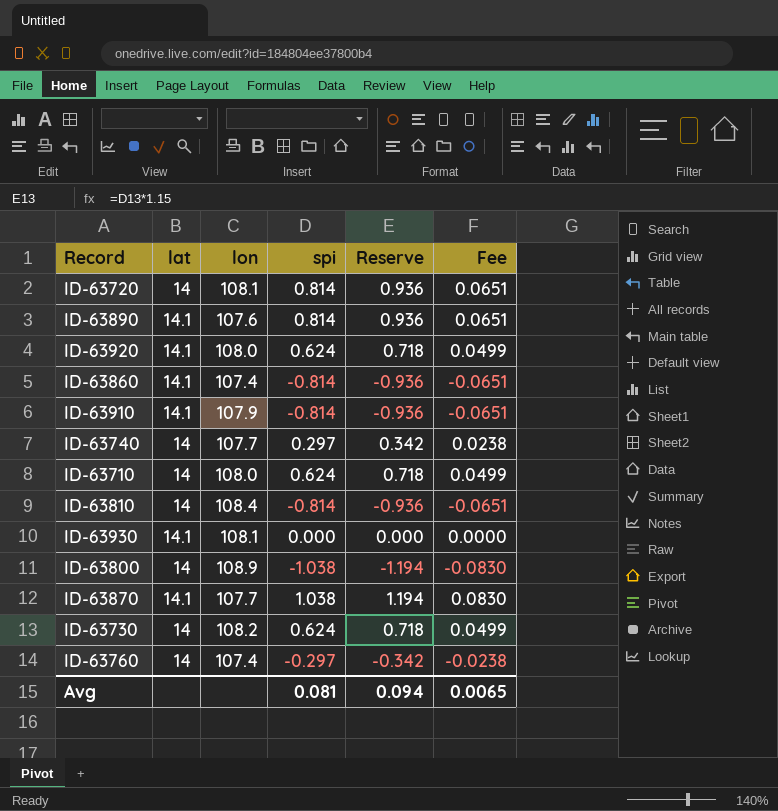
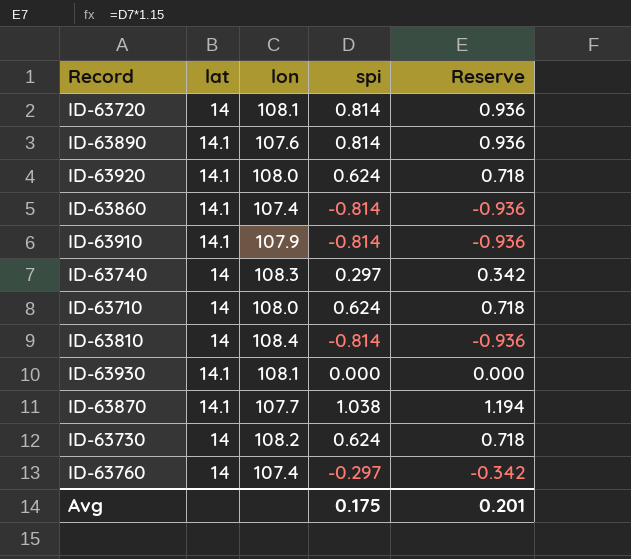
column Fee | formula: [spi] * 0.08 -> none
row ID-63800: 14 | 108.9 | -1.038 | -1.194 | -0.0830 -> none
ID-63740 | lon: 107.7 -> 108.3
Avg | spi: 0.081 -> 0.175
Avg | Reserve: 0.094 -> 0.201

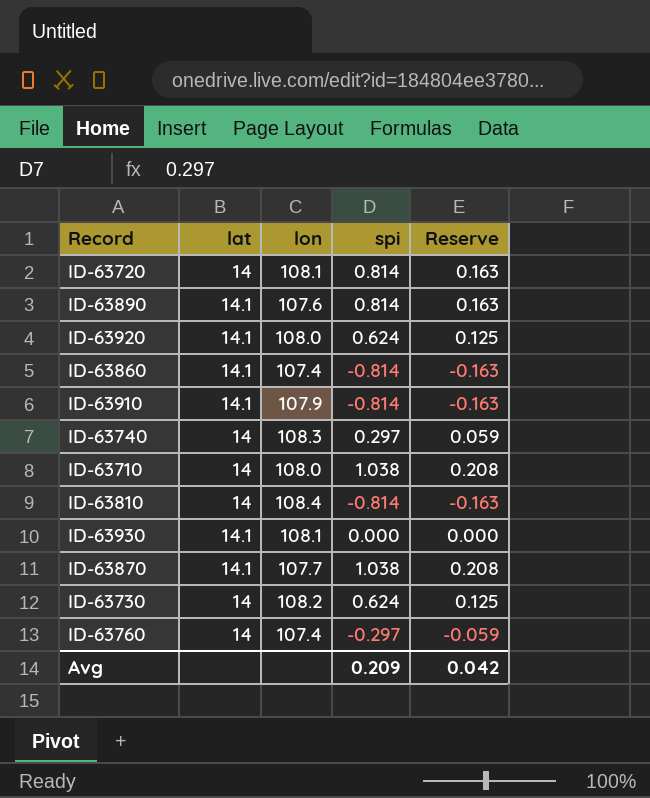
column Reserve | formula: [spi] * 1.15 -> [spi] * 0.2
ID-63710 | spi: 0.624 -> 1.038
Avg | spi: 0.175 -> 0.209
Avg | Reserve: 0.201 -> 0.042

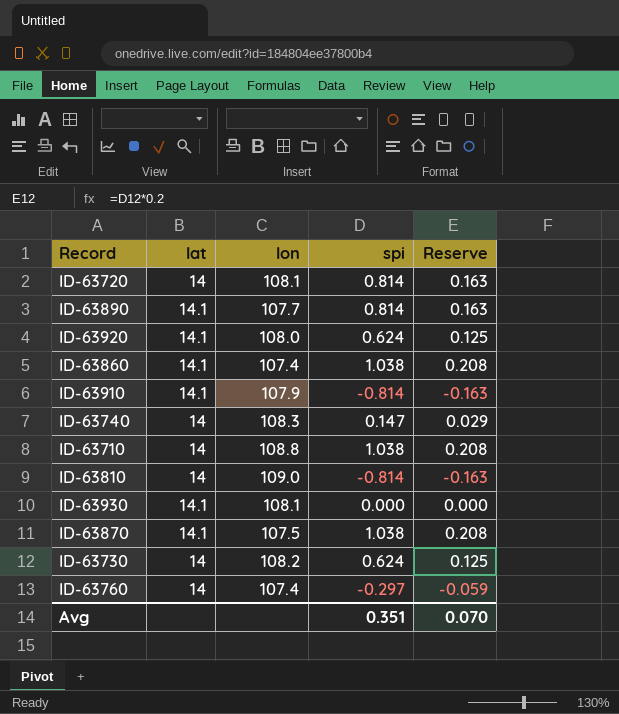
ID-63890 | lon: 107.6 -> 107.7
ID-63860 | spi: -0.814 -> 1.038
ID-63860 | Reserve: -0.163 -> 0.208
ID-63740 | spi: 0.297 -> 0.147
ID-63740 | Reserve: 0.059 -> 0.029
ID-63710 | lon: 108.0 -> 108.8
ID-63810 | lon: 108.4 -> 109.0
ID-63870 | lon: 107.7 -> 107.5
Avg | spi: 0.209 -> 0.351
Avg | Reserve: 0.042 -> 0.070

